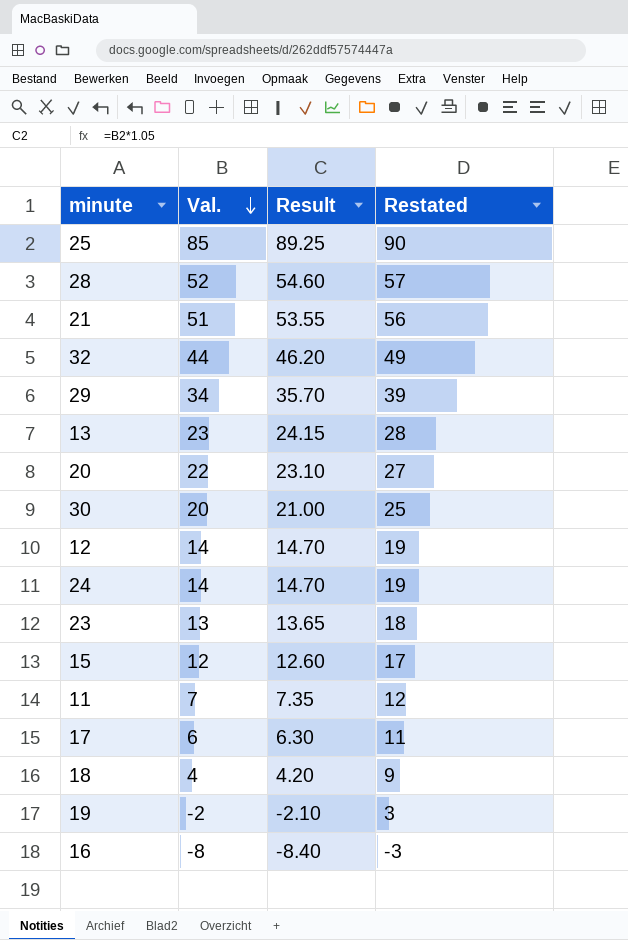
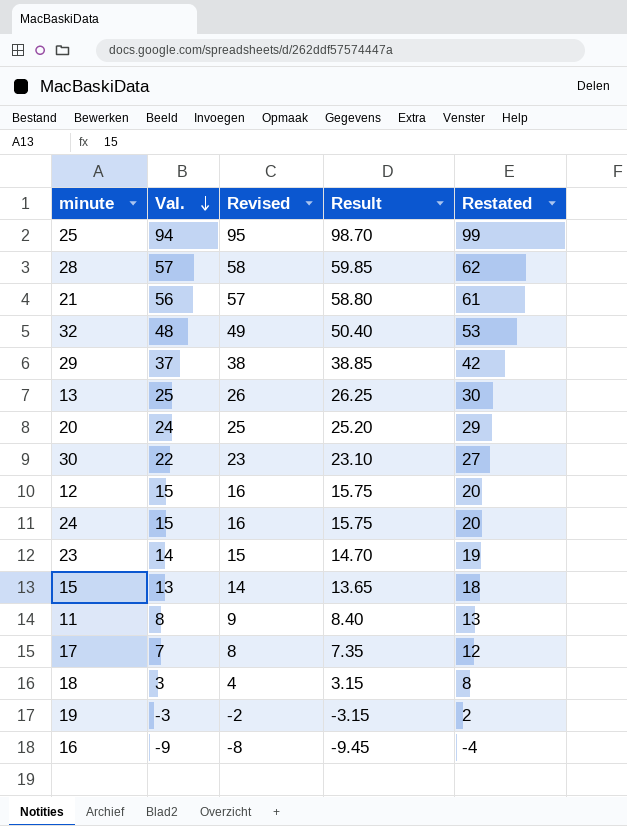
column Revised | formula: none -> [Val.] + 1
25 | Val.: 85 -> 94
25 | Result: 89.25 -> 98.70
25 | Restated: 90 -> 99
28 | Val.: 52 -> 57
28 | Result: 54.60 -> 59.85
28 | Restated: 57 -> 62
21 | Val.: 51 -> 56
21 | Result: 53.55 -> 58.80
21 | Restated: 56 -> 61
32 | Val.: 44 -> 48
32 | Result: 46.20 -> 50.40
32 | Restated: 49 -> 53
29 | Val.: 34 -> 37
29 | Result: 35.70 -> 38.85
29 | Restated: 39 -> 42
13 | Val.: 23 -> 25
13 | Result: 24.15 -> 26.25
13 | Restated: 28 -> 30
20 | Val.: 22 -> 24
20 | Result: 23.10 -> 25.20
20 | Restated: 27 -> 29
30 | Val.: 20 -> 22
30 | Result: 21.00 -> 23.10
30 | Restated: 25 -> 27
12 | Val.: 14 -> 15
12 | Result: 14.70 -> 15.75
12 | Restated: 19 -> 20
24 | Val.: 14 -> 15
24 | Result: 14.70 -> 15.75
24 | Restated: 19 -> 20
23 | Val.: 13 -> 14
23 | Result: 13.65 -> 14.70
23 | Restated: 18 -> 19
15 | Val.: 12 -> 13
15 | Result: 12.60 -> 13.65
15 | Restated: 17 -> 18
11 | Val.: 7 -> 8
11 | Result: 7.35 -> 8.40
11 | Restated: 12 -> 13
17 | Val.: 6 -> 7
17 | Result: 6.30 -> 7.35
17 | Restated: 11 -> 12
18 | Val.: 4 -> 3
18 | Result: 4.20 -> 3.15
18 | Restated: 9 -> 8
19 | Val.: -2 -> -3
19 | Result: -2.10 -> -3.15
19 | Restated: 3 -> 2
16 | Val.: -8 -> -9
16 | Result: -8.40 -> -9.45
16 | Restated: -3 -> -4

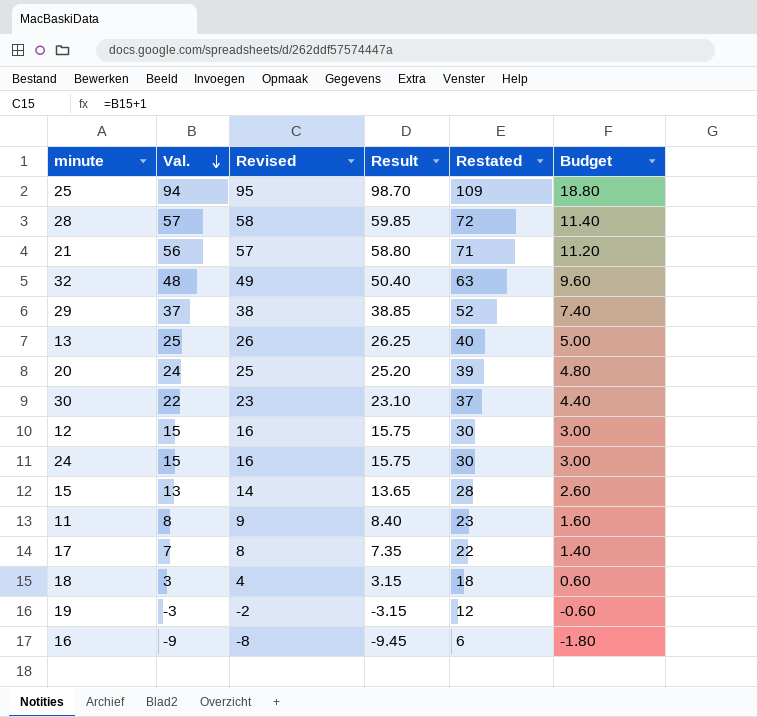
column Restated | formula: [Val.] + 5 -> [Val.] + 15
column Budget | formula: none -> [Val.] * 0.2
row 23: 14 | 15 | 14.70 | 19 -> none

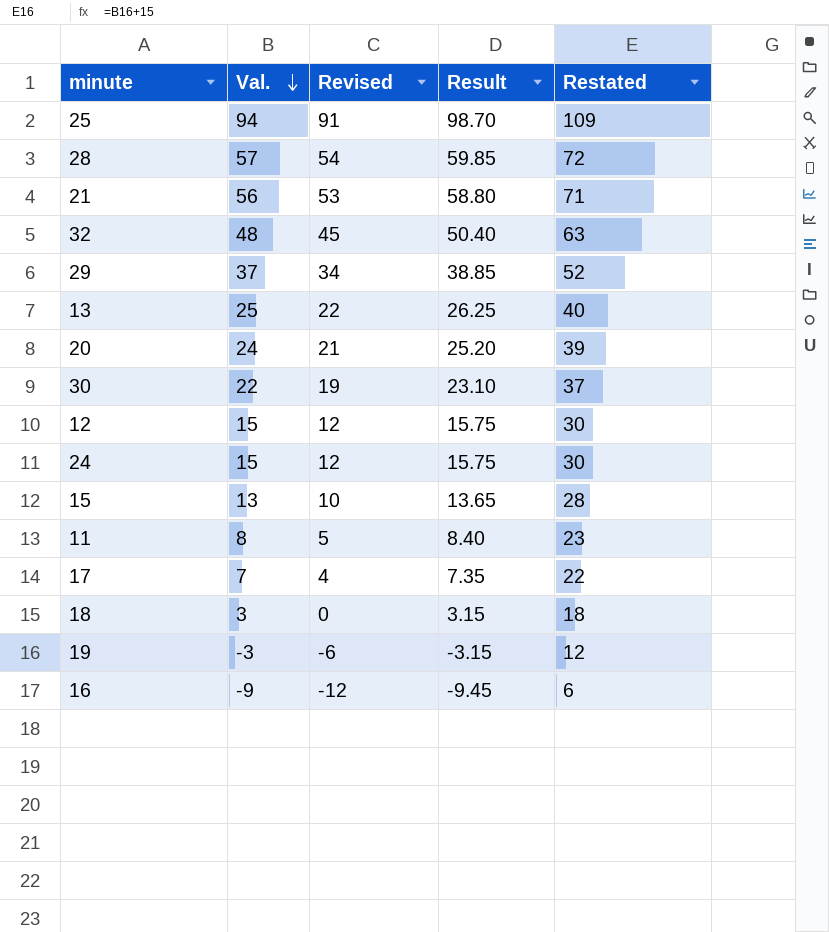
column Budget | formula: [Val.] * 0.2 -> none
column Revised | formula: [Val.] + 1 -> [Val.] - 3

